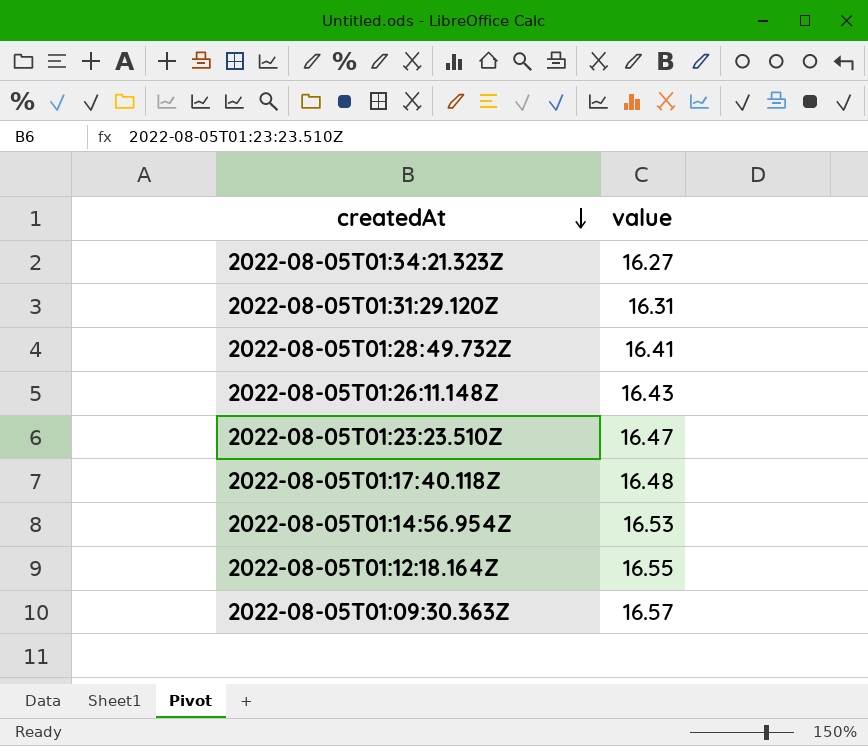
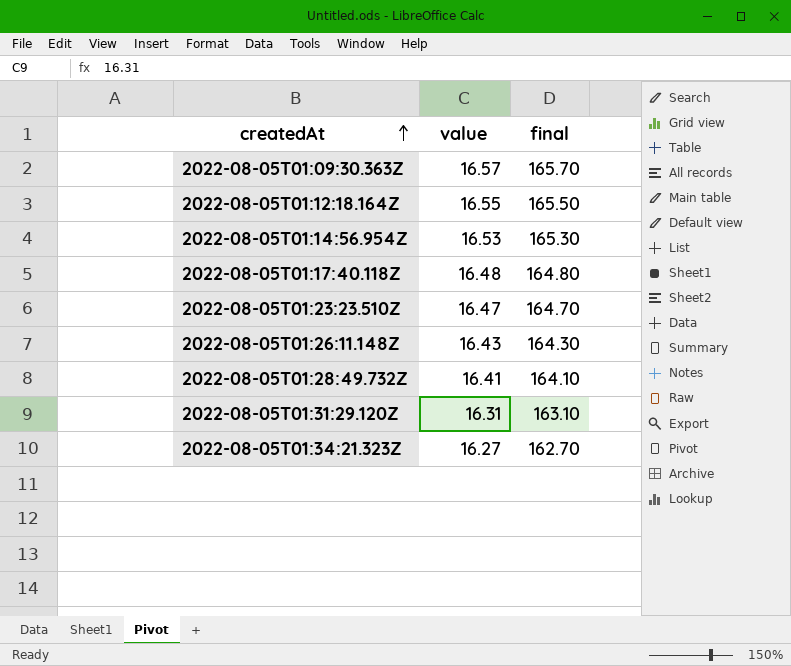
row order: createdAt descending -> createdAt ascending
column final | formula: none -> [value] * 10

